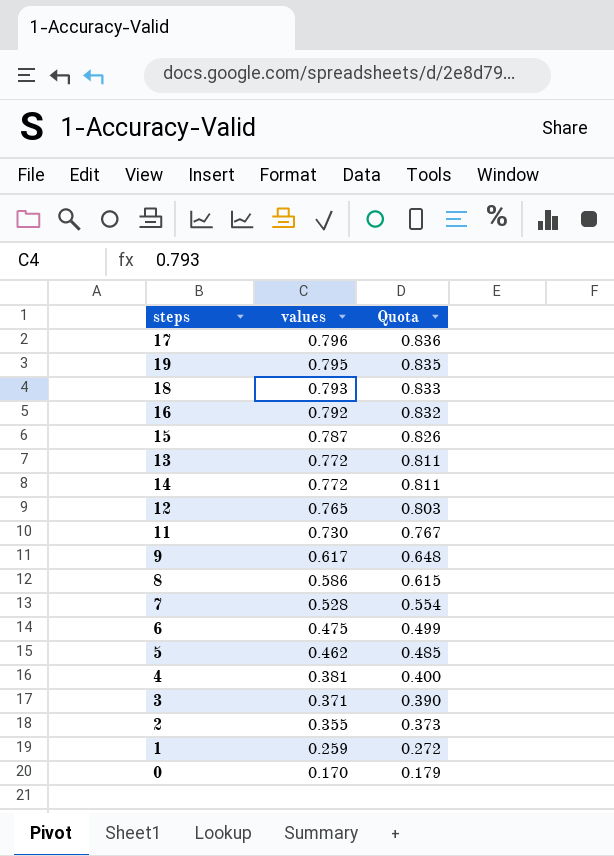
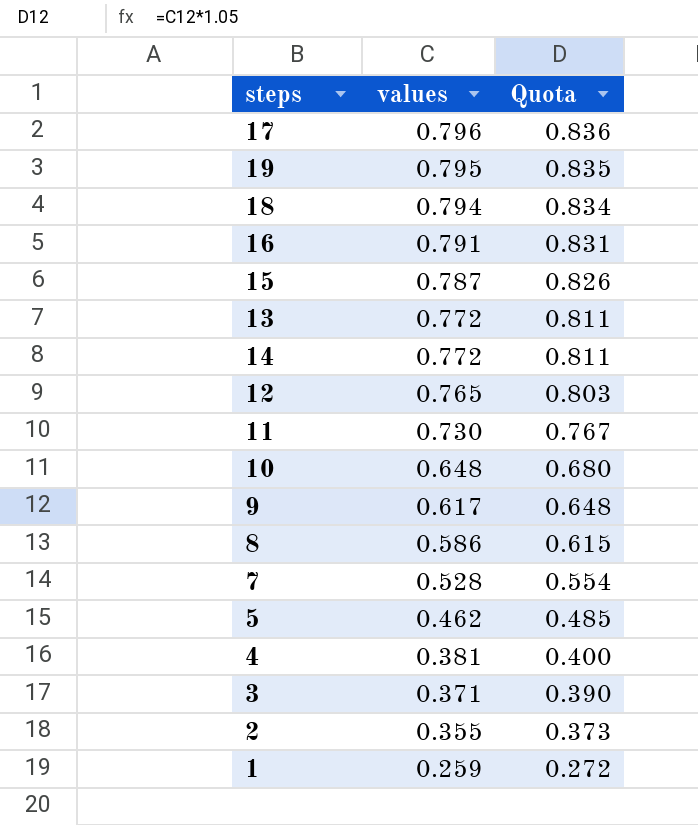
row 6: 0.475 | 0.499 -> none
row 0: 0.170 | 0.179 -> none
18 | values: 0.793 -> 0.794
18 | Quota: 0.833 -> 0.834
16 | values: 0.792 -> 0.791
16 | Quota: 0.832 -> 0.831
row 10: none -> 0.648 | 0.680

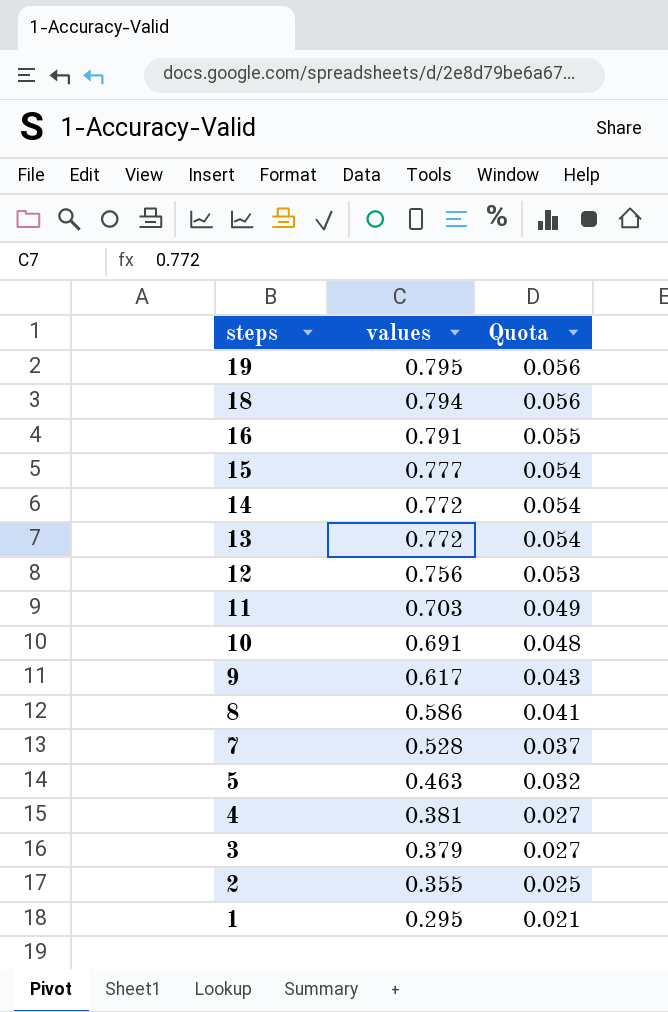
row order: values descending -> steps descending
column Quota | formula: [values] * 1.05 -> [values] * 0.07
row 17: 0.796 | 0.836 -> none
15 | values: 0.787 -> 0.777
12 | values: 0.765 -> 0.756
11 | values: 0.730 -> 0.703
10 | values: 0.648 -> 0.691
5 | values: 0.462 -> 0.463
3 | values: 0.371 -> 0.379
1 | values: 0.259 -> 0.295

